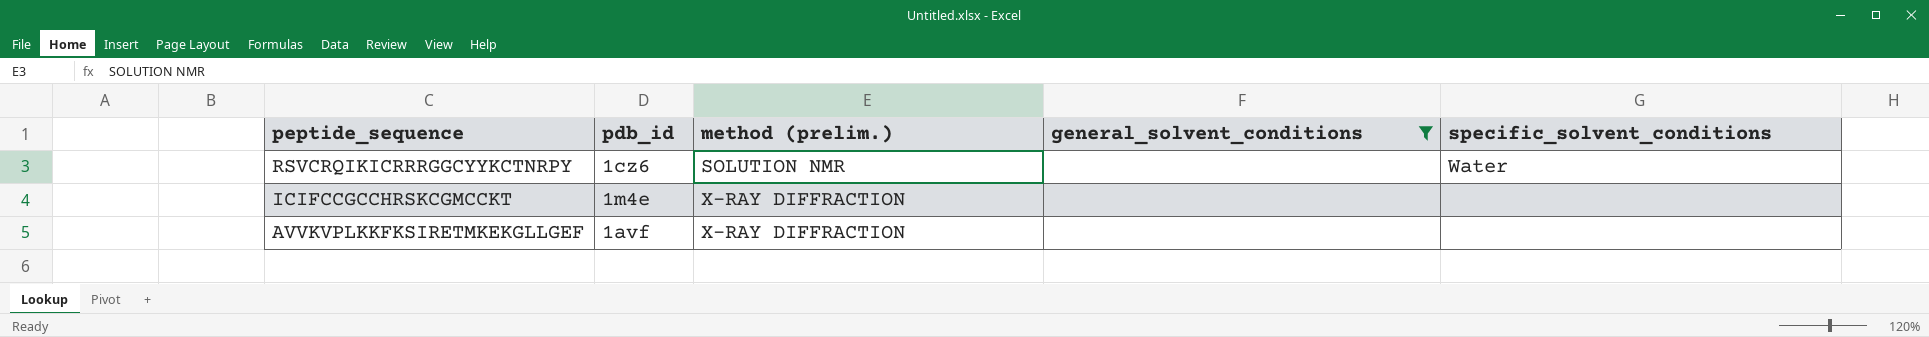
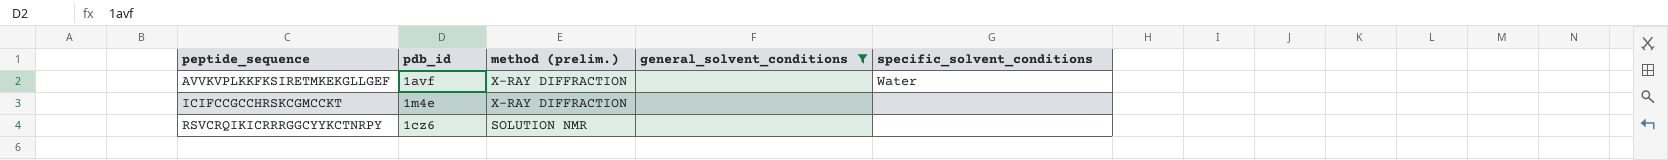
row order: peptide_sequence descending -> peptide_sequence ascending
AVVKVPLKKFKSIRETMKEKGLLGEF | specific_solvent_conditions: none -> Water
RSVCRQIKICRRRGGCYYKCTNRPY | specific_solvent_conditions: Water -> none

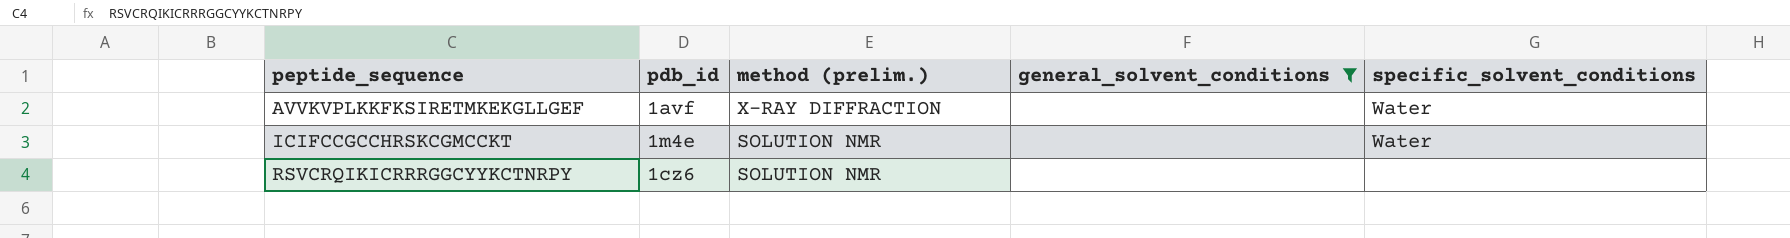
ICIFCCGCCHRSKCGMCCKT | method (prelim.): X-RAY DIFFRACTION -> SOLUTION NMR
ICIFCCGCCHRSKCGMCCKT | specific_solvent_conditions: none -> Water

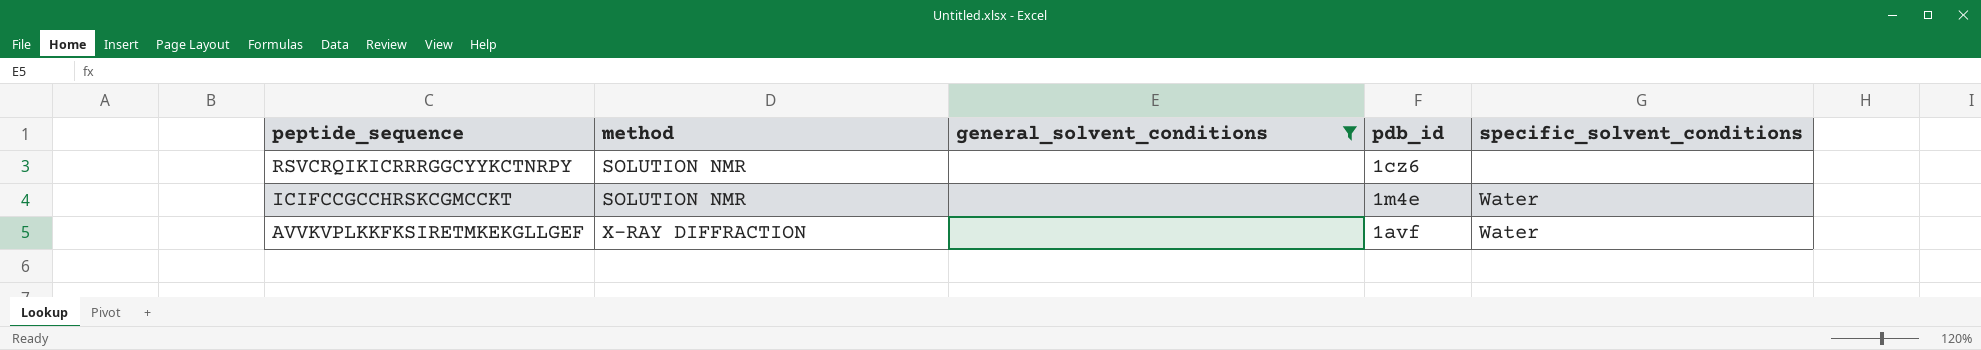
row order: peptide_sequence ascending -> peptide_sequence descending
column name: method (prelim.) -> method
column pdb_id | position: 2 -> 4

